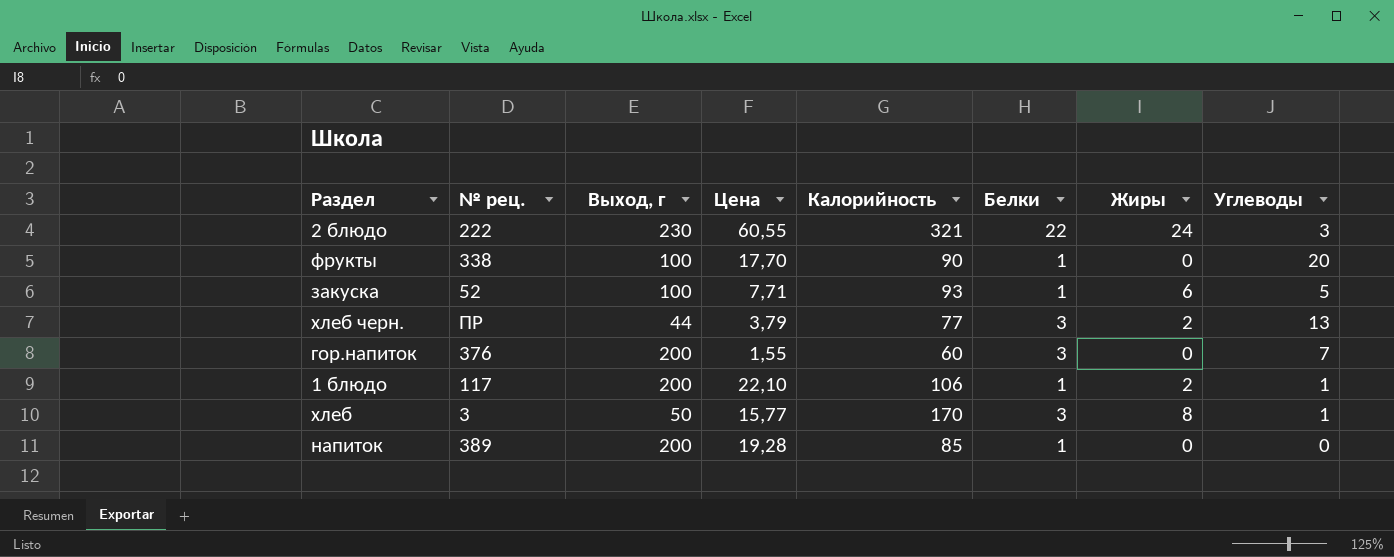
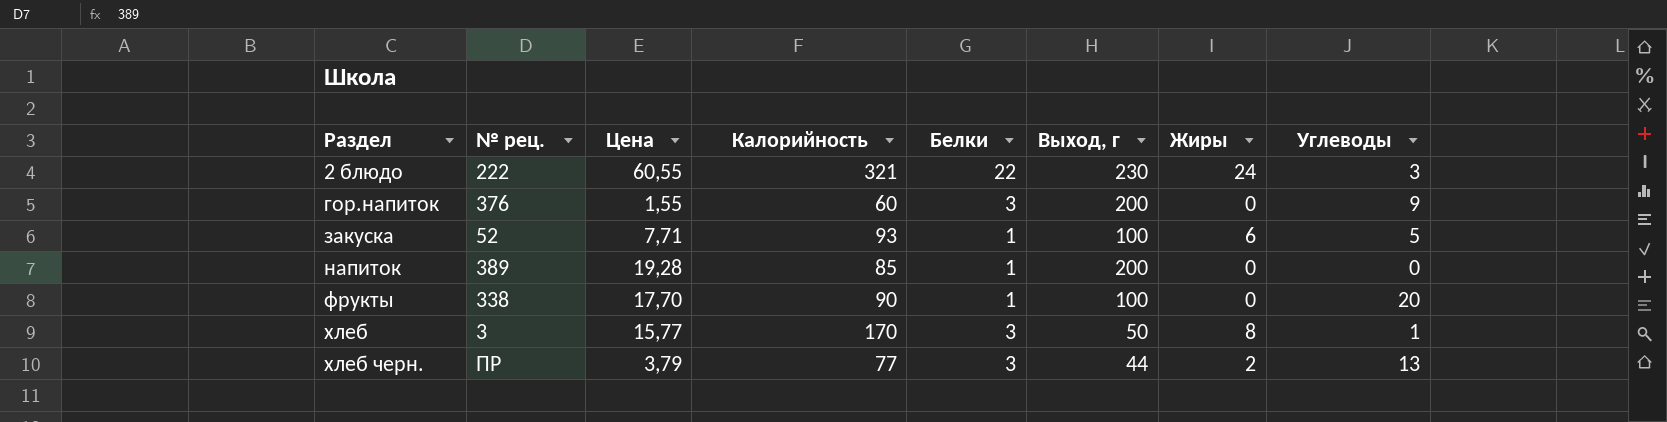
row order: none -> Раздел ascending
column Выход, г | position: 3 -> 6
row 1 блюдо: 117 | 200 | 22,10 | 106 | 1 | 2 | 1 -> none
гор.напиток | Углеводы: 7 -> 9

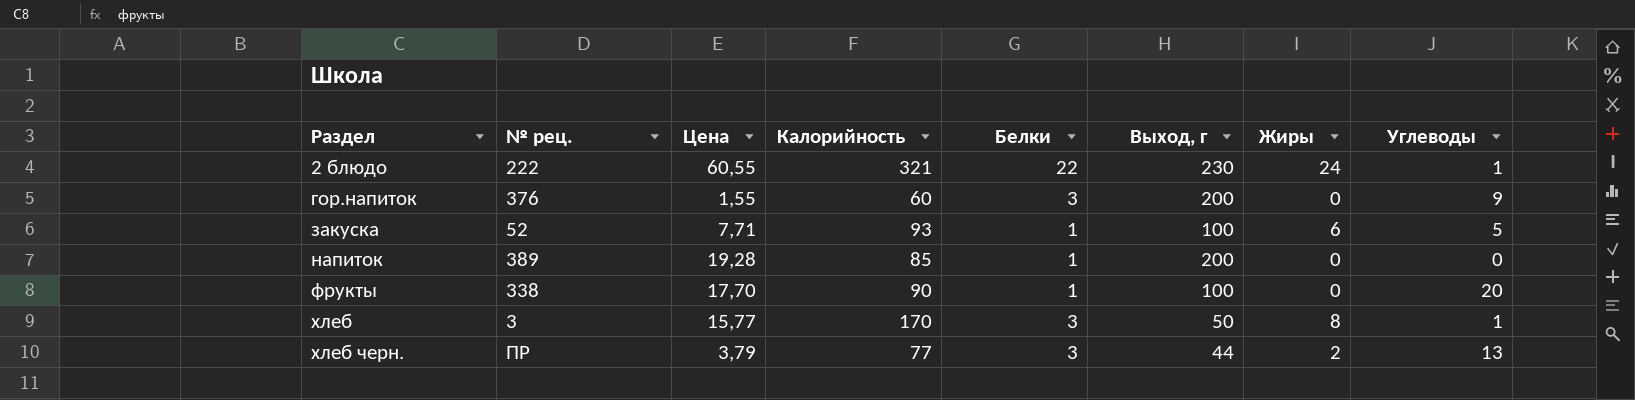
2 блюдо | Углеводы: 3 -> 1

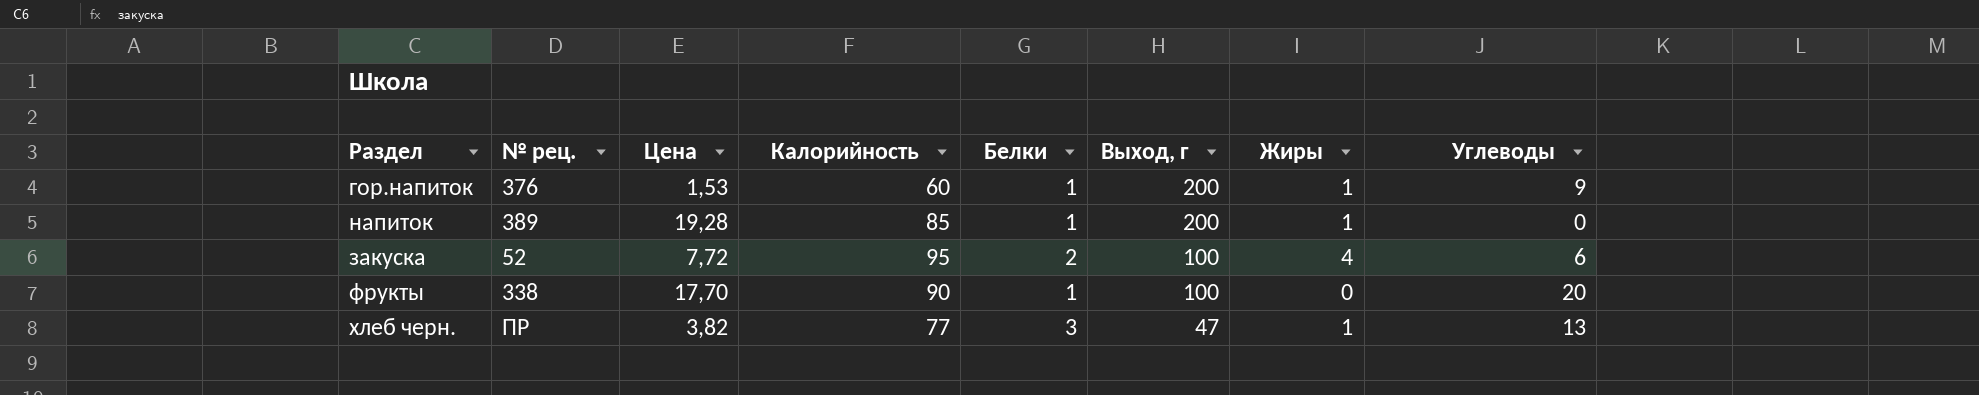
row order: Раздел ascending -> Выход, г descending
row 2 блюдо: 222 | 60,55 | 321 | 22 | 230 | 24 | 1 -> none
row хлеб: 3 | 15,77 | 170 | 3 | 50 | 8 | 1 -> none
гор.напиток | Цена: 1,55 -> 1,53
гор.напиток | Белки: 3 -> 1
гор.напиток | Жиры: 0 -> 1
напиток | Жиры: 0 -> 1
закуска | Цена: 7,71 -> 7,72
закуска | Калорийность: 93 -> 95
закуска | Белки: 1 -> 2
закуска | Жиры: 6 -> 4
закуска | Углеводы: 5 -> 6
хлеб черн. | Цена: 3,79 -> 3,82
хлеб черн. | Выход, г: 44 -> 47
хлеб черн. | Жиры: 2 -> 1

